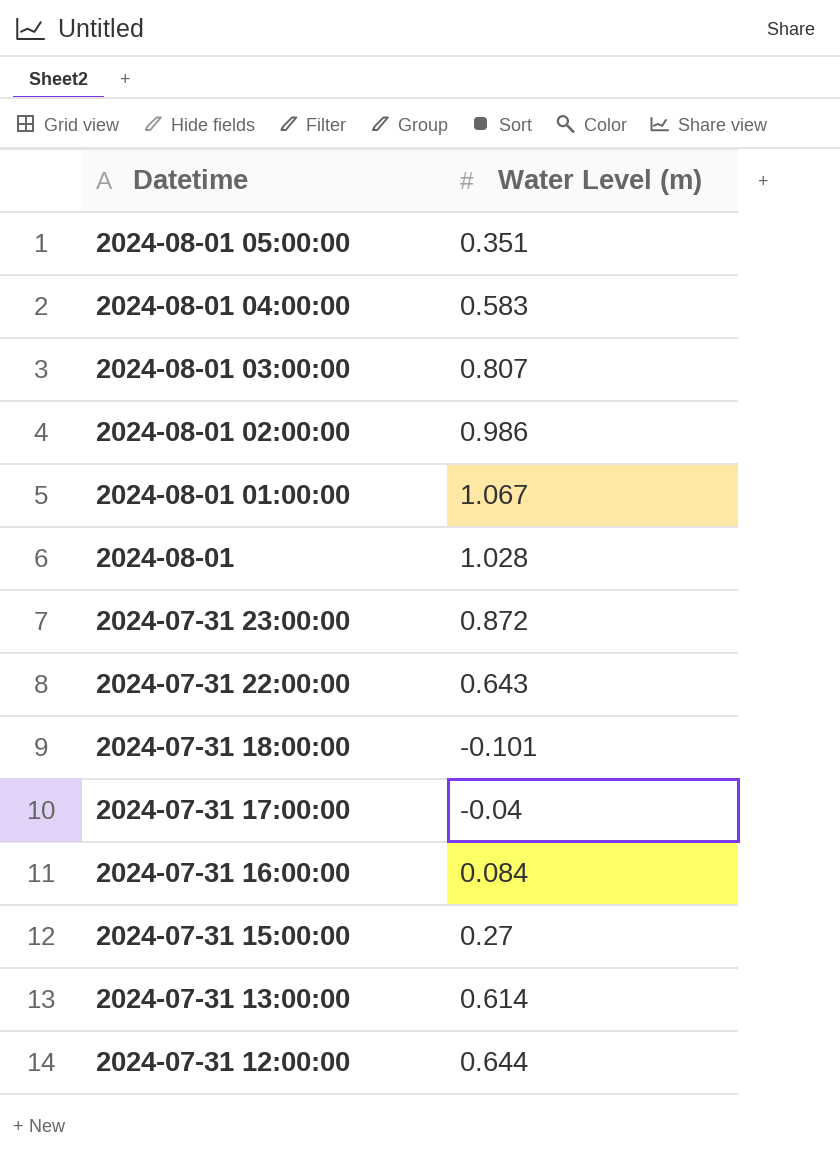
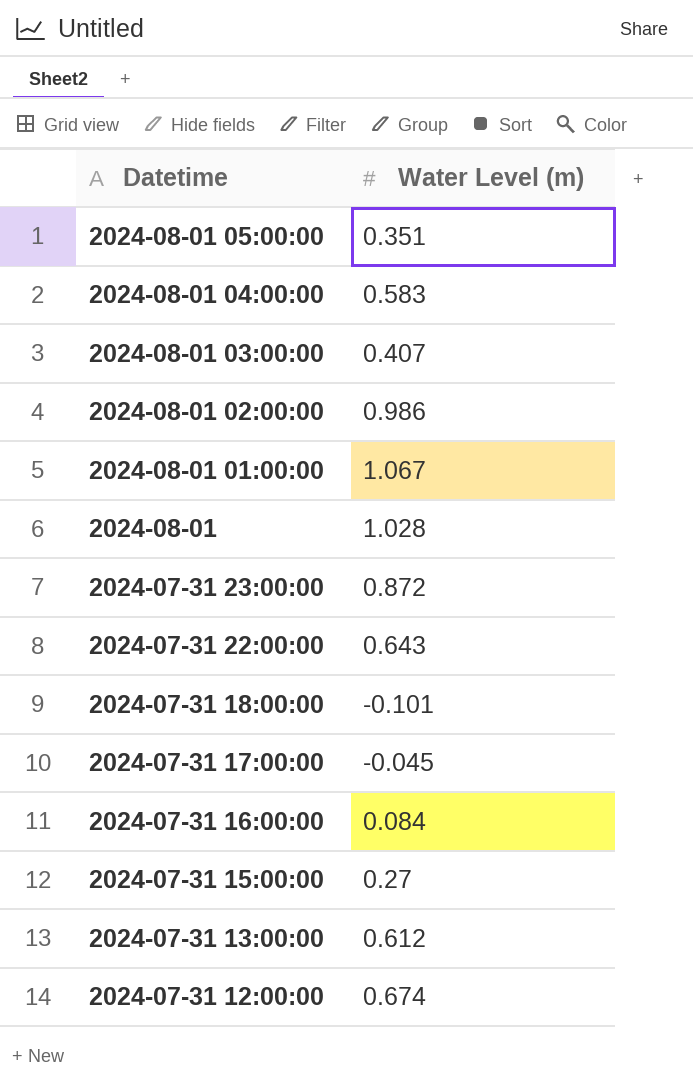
2024-08-01 03:00:00 | Water Level (m): 0.807 -> 0.407
2024-07-31 17:00:00 | Water Level (m): -0.04 -> -0.045
2024-07-31 13:00:00 | Water Level (m): 0.614 -> 0.612
2024-07-31 12:00:00 | Water Level (m): 0.644 -> 0.674

